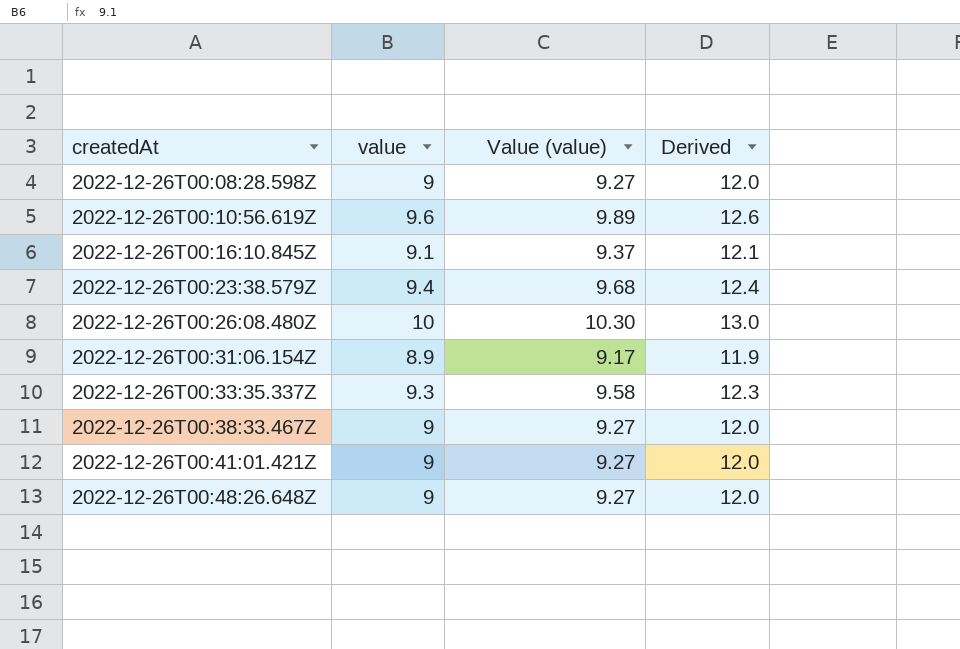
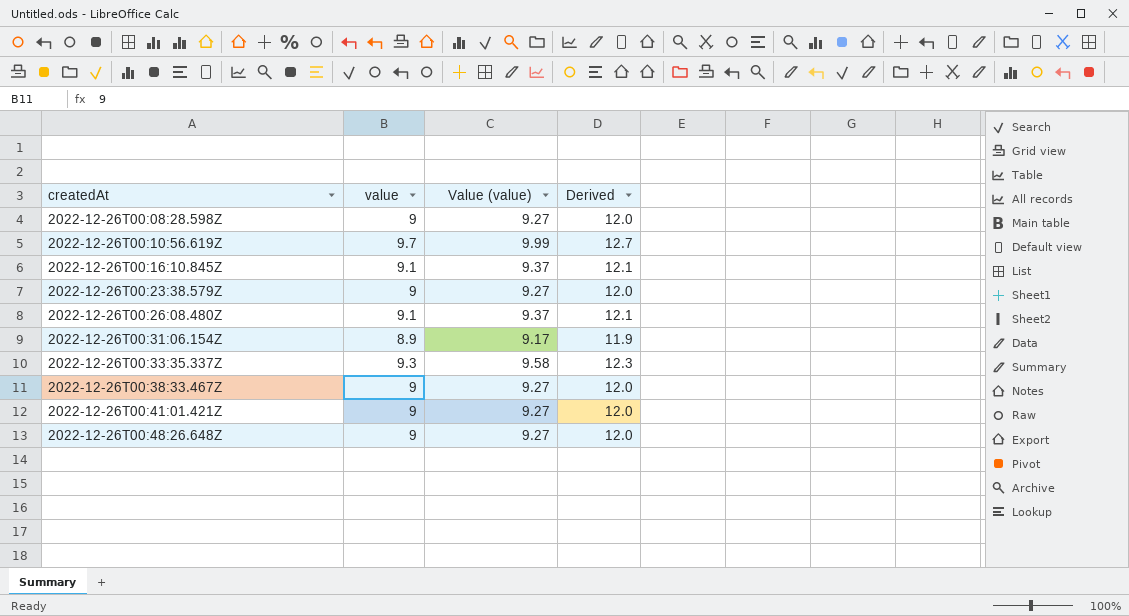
2022-12-26T00:10:56.619Z | value: 9.6 -> 9.7
2022-12-26T00:10:56.619Z | Value (value): 9.89 -> 9.99
2022-12-26T00:10:56.619Z | Derived: 12.6 -> 12.7
2022-12-26T00:23:38.579Z | value: 9.4 -> 9
2022-12-26T00:23:38.579Z | Value (value): 9.68 -> 9.27
2022-12-26T00:23:38.579Z | Derived: 12.4 -> 12.0
2022-12-26T00:26:08.480Z | value: 10 -> 9.1
2022-12-26T00:26:08.480Z | Value (value): 10.30 -> 9.37
2022-12-26T00:26:08.480Z | Derived: 13.0 -> 12.1

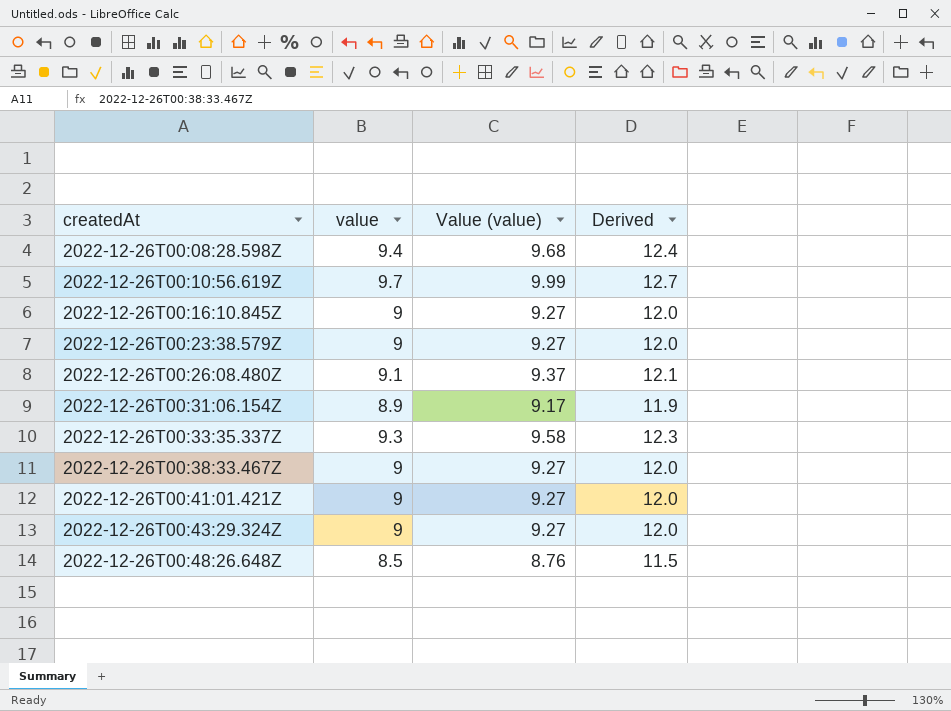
2022-12-26T00:08:28.598Z | value: 9 -> 9.4
2022-12-26T00:08:28.598Z | Value (value): 9.27 -> 9.68
2022-12-26T00:08:28.598Z | Derived: 12.0 -> 12.4
2022-12-26T00:16:10.845Z | value: 9.1 -> 9
2022-12-26T00:16:10.845Z | Value (value): 9.37 -> 9.27
2022-12-26T00:16:10.845Z | Derived: 12.1 -> 12.0
row 2022-12-26T00:43:29.324Z: none -> 9 | 9.27 | 12.0
2022-12-26T00:48:26.648Z | value: 9 -> 8.5
2022-12-26T00:48:26.648Z | Value (value): 9.27 -> 8.76
2022-12-26T00:48:26.648Z | Derived: 12.0 -> 11.5

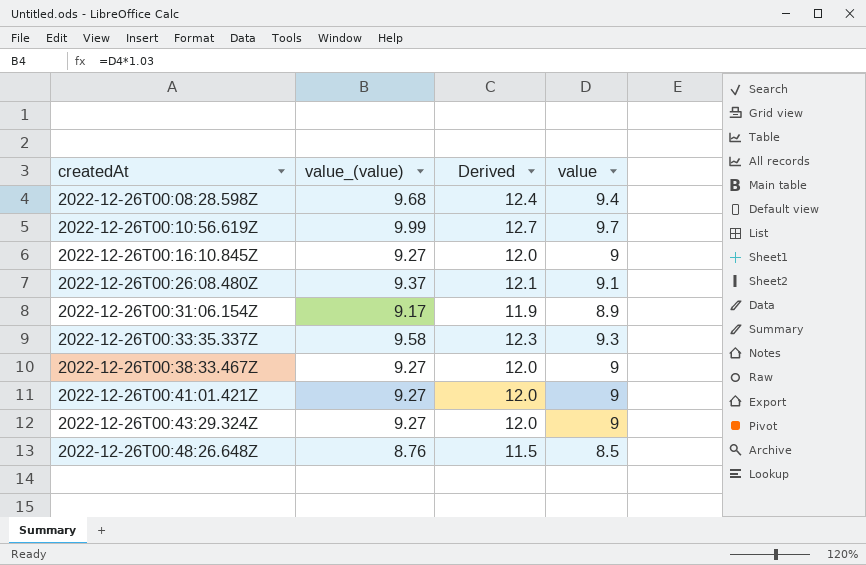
column name: Value (value) -> value_(value)
column value | position: 2 -> 4
row 2022-12-26T00:23:38.579Z: 9 | 9.27 | 12.0 -> none

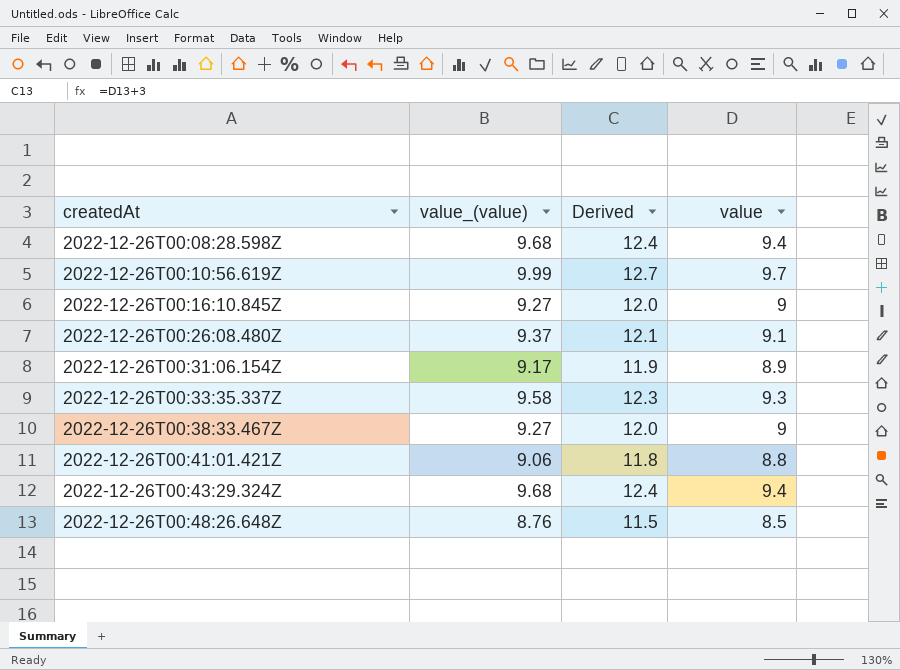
2022-12-26T00:41:01.421Z | value_(value): 9.27 -> 9.06
2022-12-26T00:41:01.421Z | Derived: 12.0 -> 11.8
2022-12-26T00:41:01.421Z | value: 9 -> 8.8
2022-12-26T00:43:29.324Z | value_(value): 9.27 -> 9.68
2022-12-26T00:43:29.324Z | Derived: 12.0 -> 12.4
2022-12-26T00:43:29.324Z | value: 9 -> 9.4

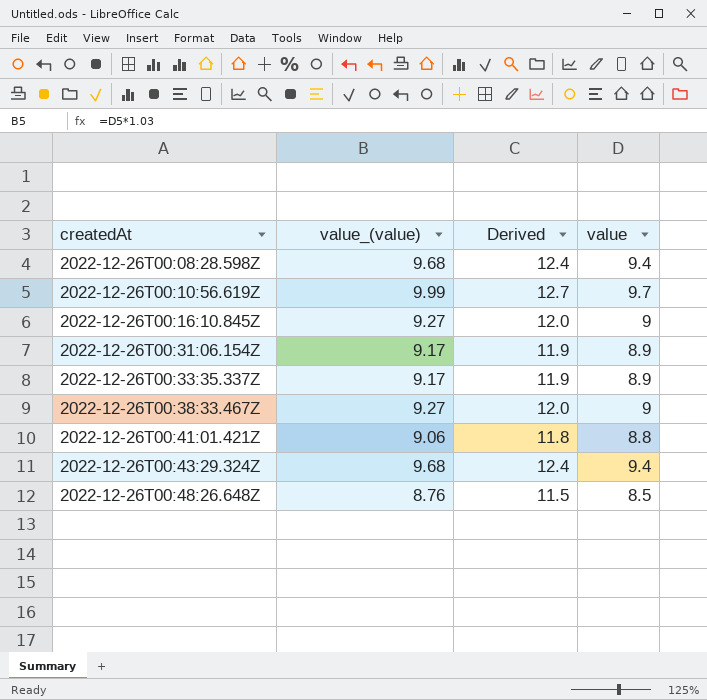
row 2022-12-26T00:26:08.480Z: 9.37 | 12.1 | 9.1 -> none
2022-12-26T00:33:35.337Z | value_(value): 9.58 -> 9.17
2022-12-26T00:33:35.337Z | Derived: 12.3 -> 11.9
2022-12-26T00:33:35.337Z | value: 9.3 -> 8.9

